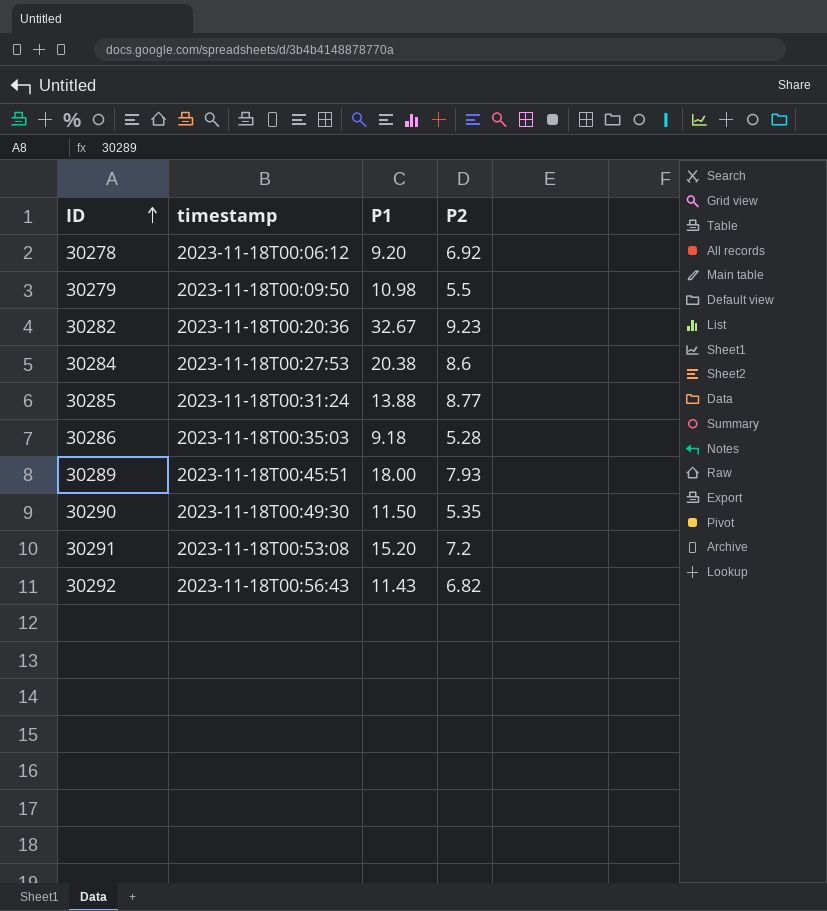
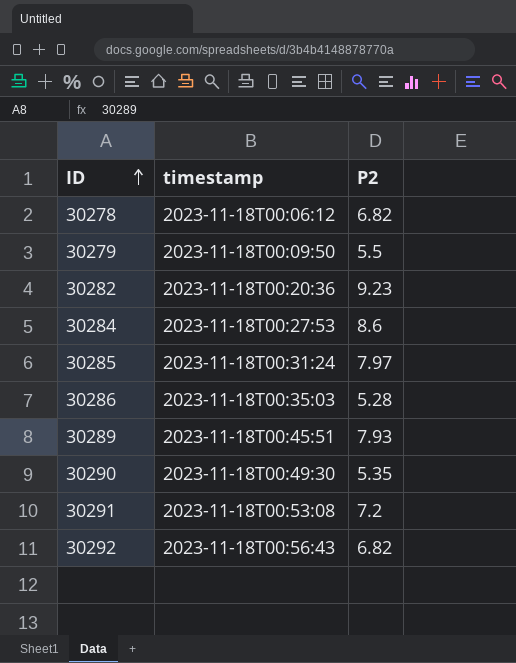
column P1 | position: 3 -> none
30278 | P2: 6.92 -> 6.82
30285 | P2: 8.77 -> 7.97

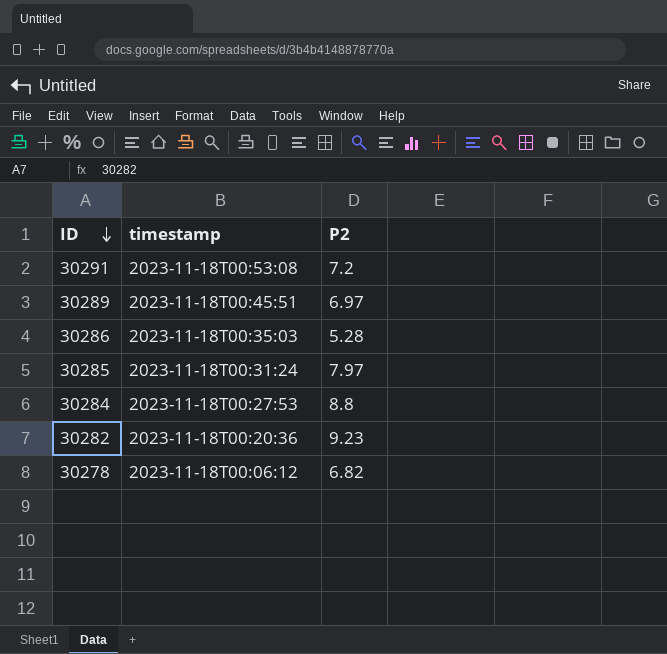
row order: ID ascending -> ID descending
row 30279: 2023-11-18T00:09:50 | 5.5 -> none
row 30290: 2023-11-18T00:49:30 | 5.35 -> none
row 30292: 2023-11-18T00:56:43 | 6.82 -> none
30289 | P2: 7.93 -> 6.97
30284 | P2: 8.6 -> 8.8

